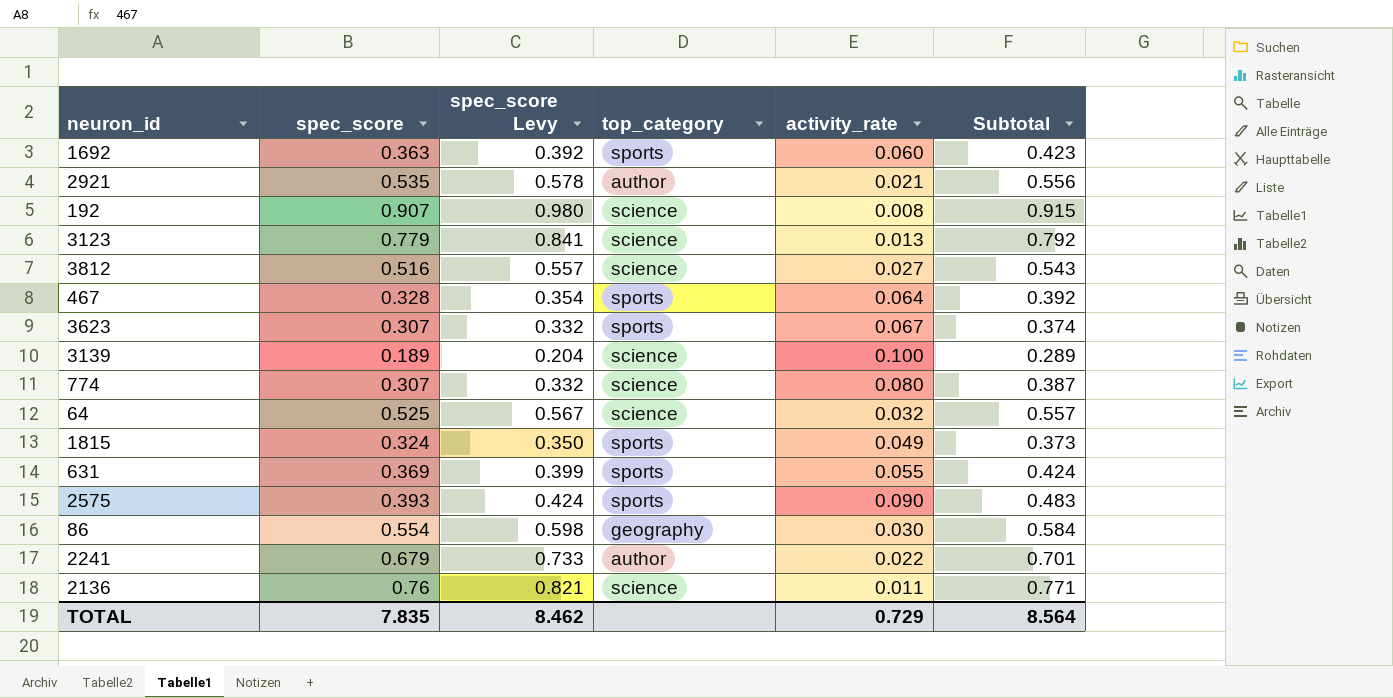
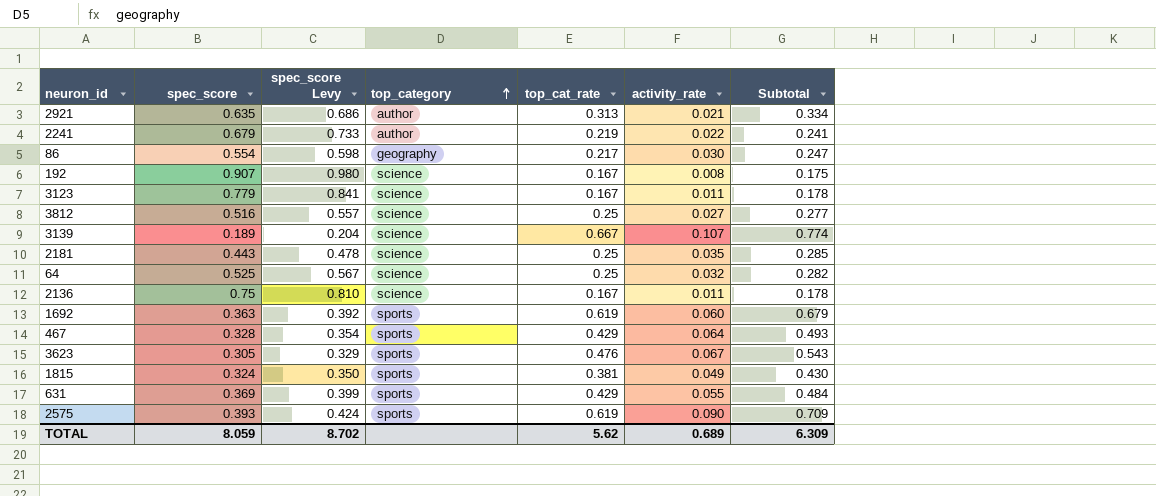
row order: none -> top_category ascending
column top_cat_rate | position: none -> 5
column Subtotal | formula: [spec_score] + [activity_rate] -> [top_cat_rate] + [activity_rate]
row 774: 0.307 | 0.332 | science | 0.080 | 0.387 -> none
2921 | spec_score: 0.535 -> 0.635
2921 | spec_score Levy: 0.578 -> 0.686
3123 | activity_rate: 0.013 -> 0.011
3139 | activity_rate: 0.100 -> 0.107
row 2181: none -> 0.443 | 0.478 | science | 0.25 | 0.035 | 0.285
2136 | spec_score: 0.76 -> 0.75
2136 | spec_score Levy: 0.821 -> 0.810
3623 | spec_score: 0.307 -> 0.305
3623 | spec_score Levy: 0.332 -> 0.329
TOTAL | spec_score: 7.835 -> 8.059
TOTAL | spec_score Levy: 8.462 -> 8.702
TOTAL | activity_rate: 0.729 -> 0.689
TOTAL | Subtotal: 8.564 -> 6.309

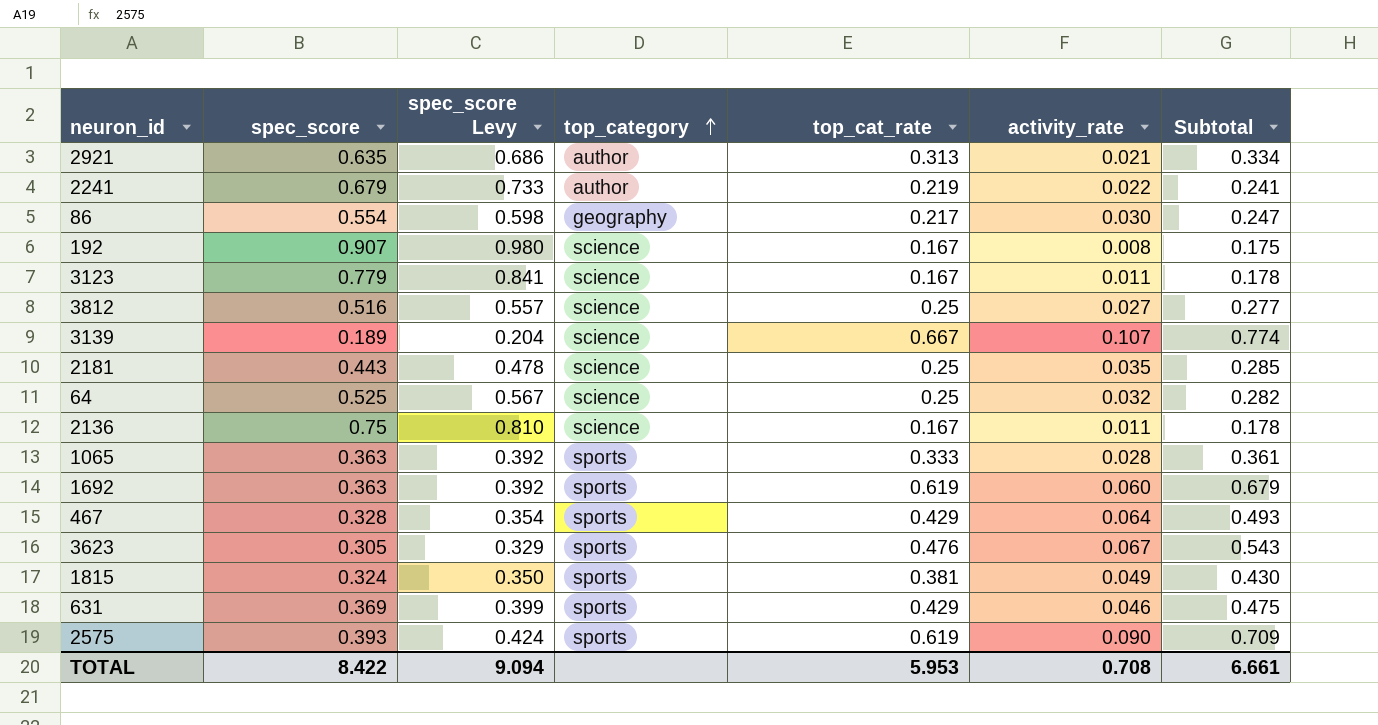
row 1065: none -> 0.363 | 0.392 | sports | 0.333 | 0.028 | 0.361
631 | activity_rate: 0.055 -> 0.046
631 | Subtotal: 0.484 -> 0.475
TOTAL | spec_score: 8.059 -> 8.422
TOTAL | spec_score Levy: 8.702 -> 9.094
TOTAL | top_cat_rate: 5.62 -> 5.953
TOTAL | activity_rate: 0.689 -> 0.708
TOTAL | Subtotal: 6.309 -> 6.661

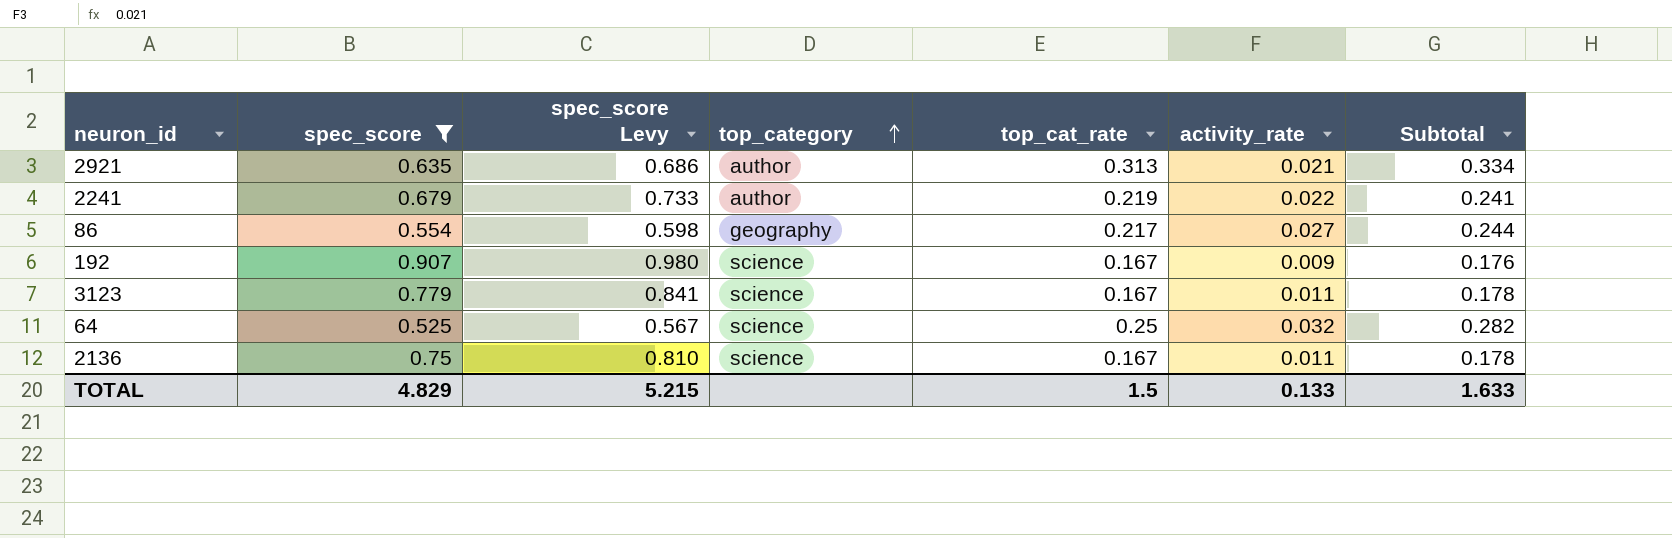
filter: none -> spec_score >= 0.525
86 | activity_rate: 0.030 -> 0.027
86 | Subtotal: 0.247 -> 0.244
192 | activity_rate: 0.008 -> 0.009
192 | Subtotal: 0.175 -> 0.176
TOTAL | spec_score: 8.422 -> 4.829
TOTAL | spec_score Levy: 9.094 -> 5.215
TOTAL | top_cat_rate: 5.953 -> 1.5
TOTAL | activity_rate: 0.708 -> 0.133
TOTAL | Subtotal: 6.661 -> 1.633

